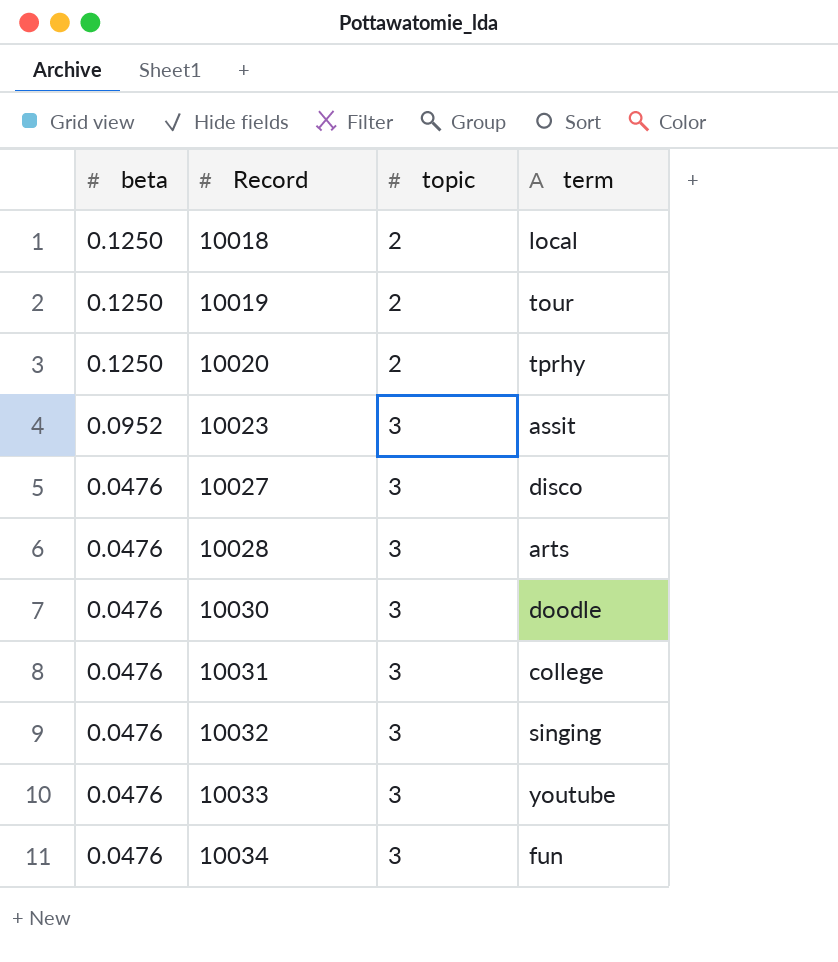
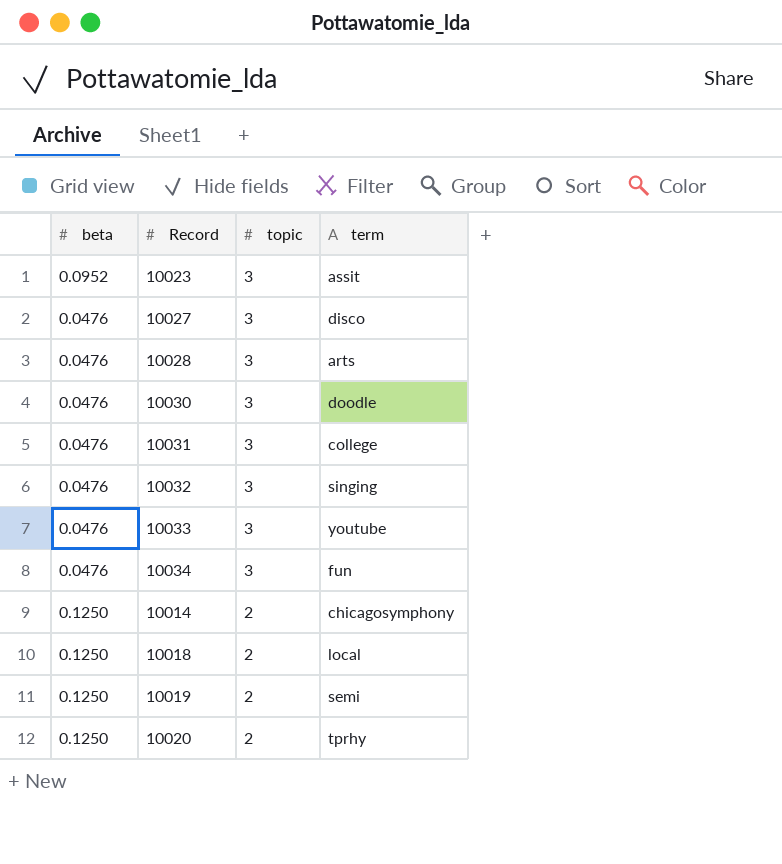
row order: beta descending -> topic descending
row 10014: none -> 0.1250 | 2 | chicagosymphony
10019 | term: tour -> semi

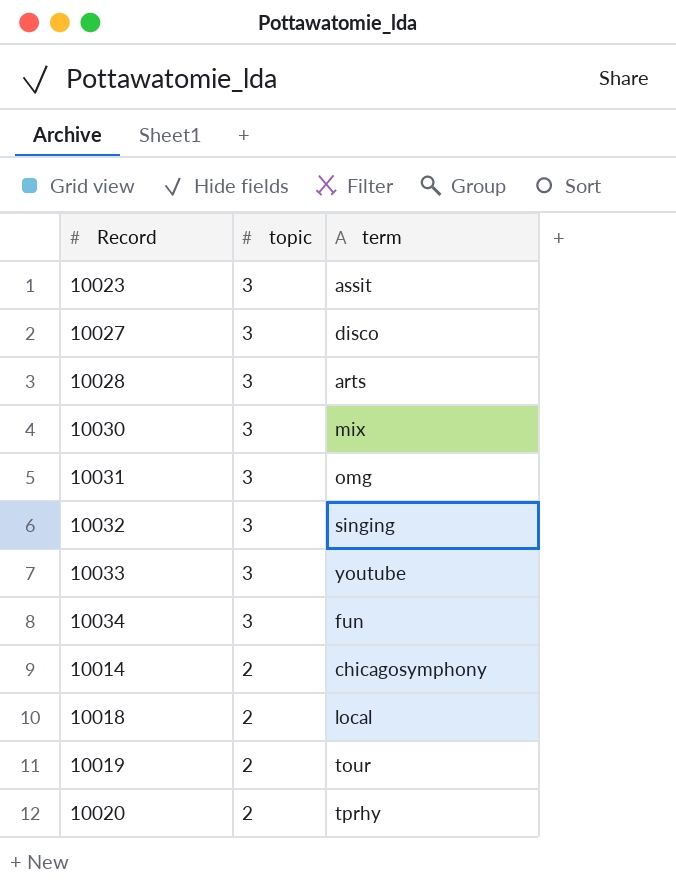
column beta | position: 1 -> none
10030 | term: doodle -> mix
10031 | term: college -> omg
10019 | term: semi -> tour

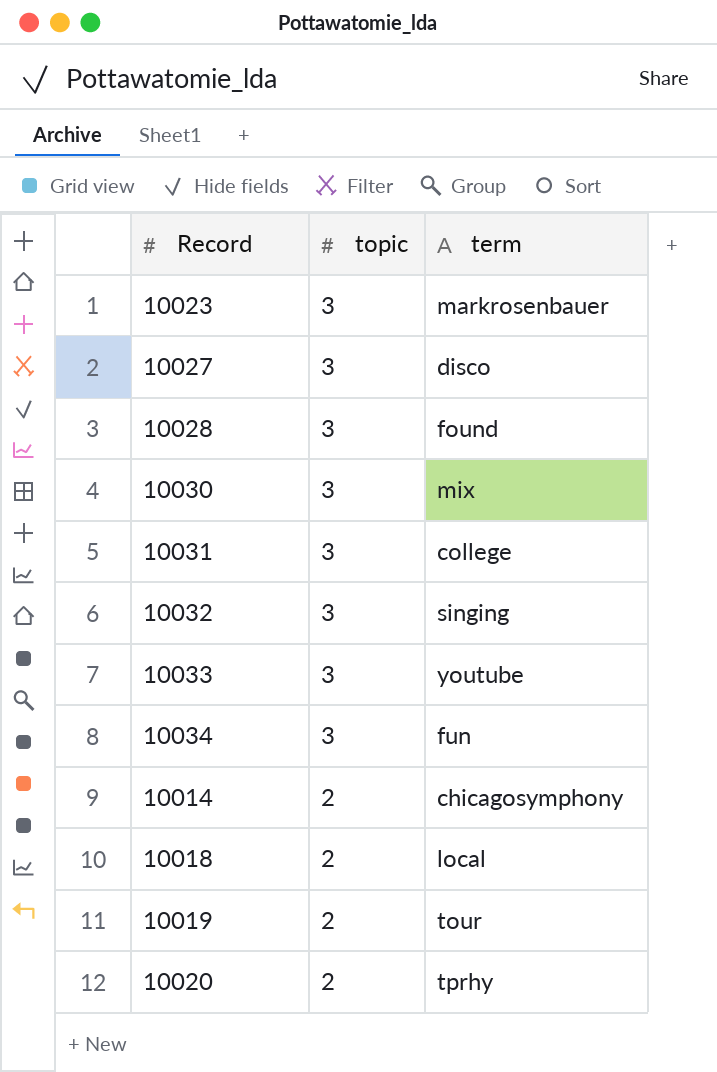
10023 | term: assit -> markrosenbauer
10028 | term: arts -> found
10031 | term: omg -> college

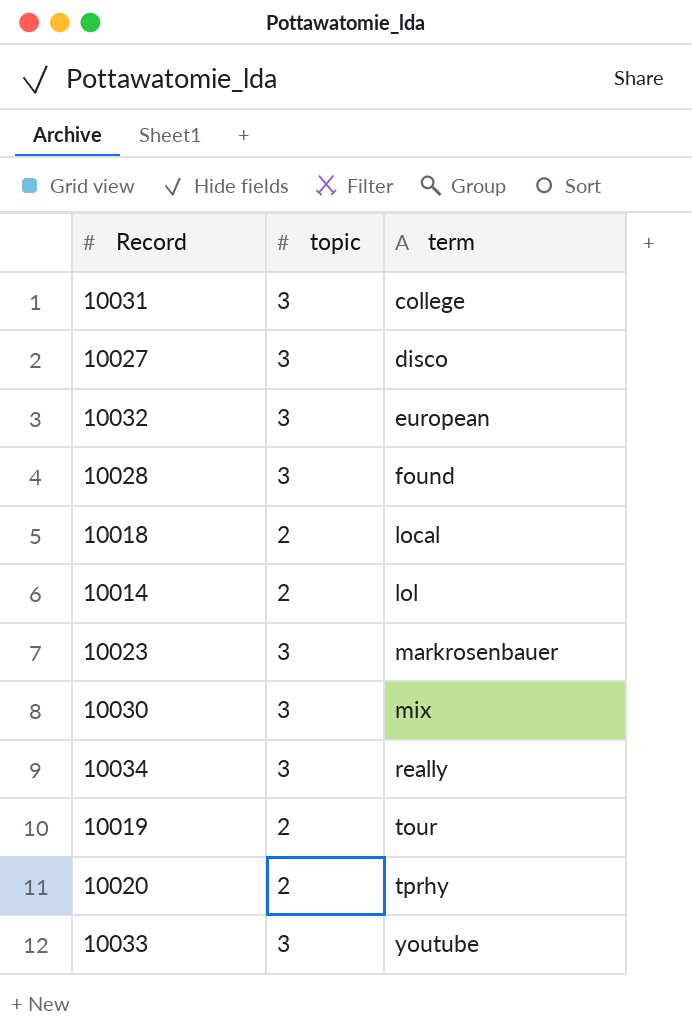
row order: topic descending -> term ascending
10032 | term: singing -> european
10014 | term: chicagosymphony -> lol
10034 | term: fun -> really

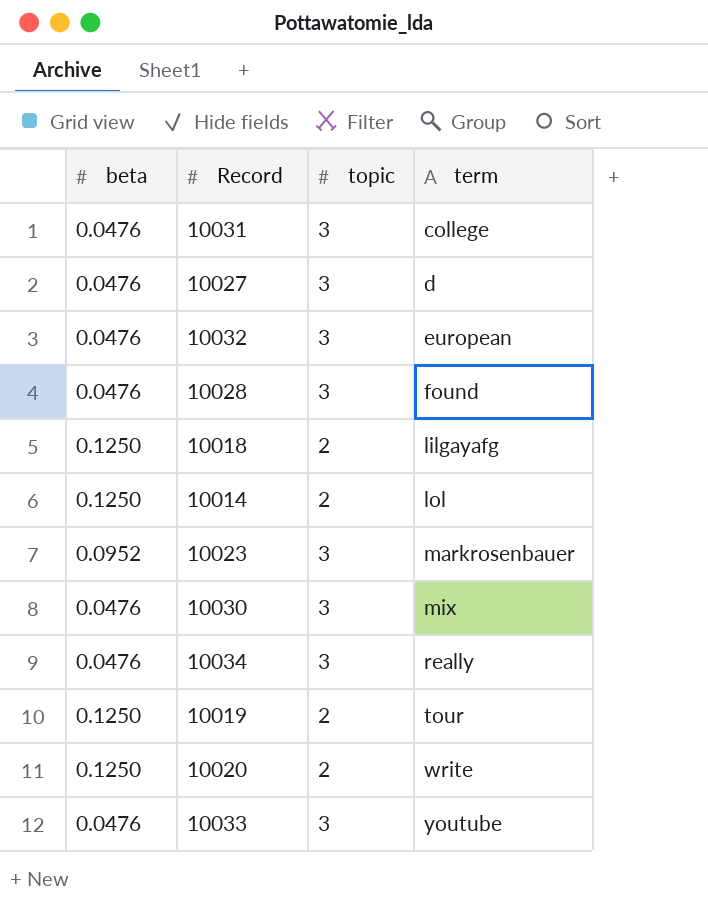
column beta | position: none -> 1
10027 | term: disco -> d
10018 | term: local -> lilgayafg
10020 | term: tprhy -> write

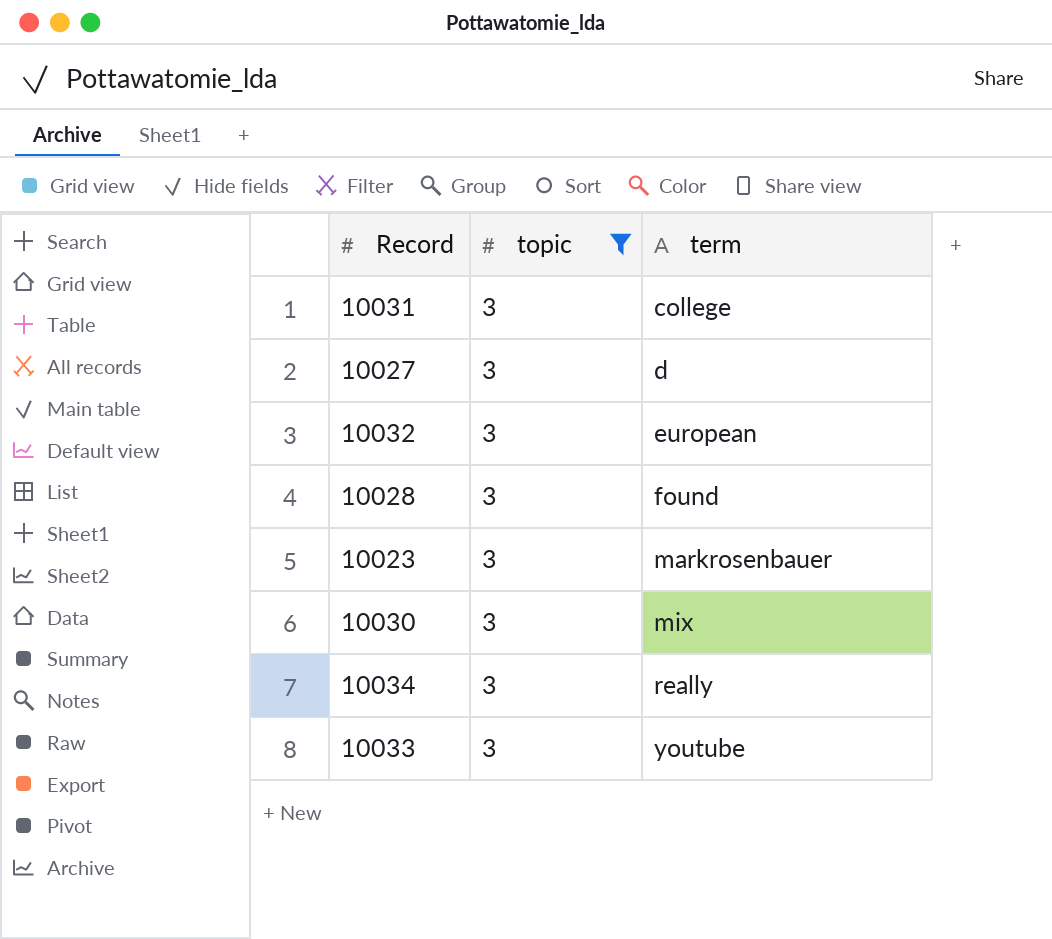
filter: none -> topic = 3
column beta | position: 1 -> none

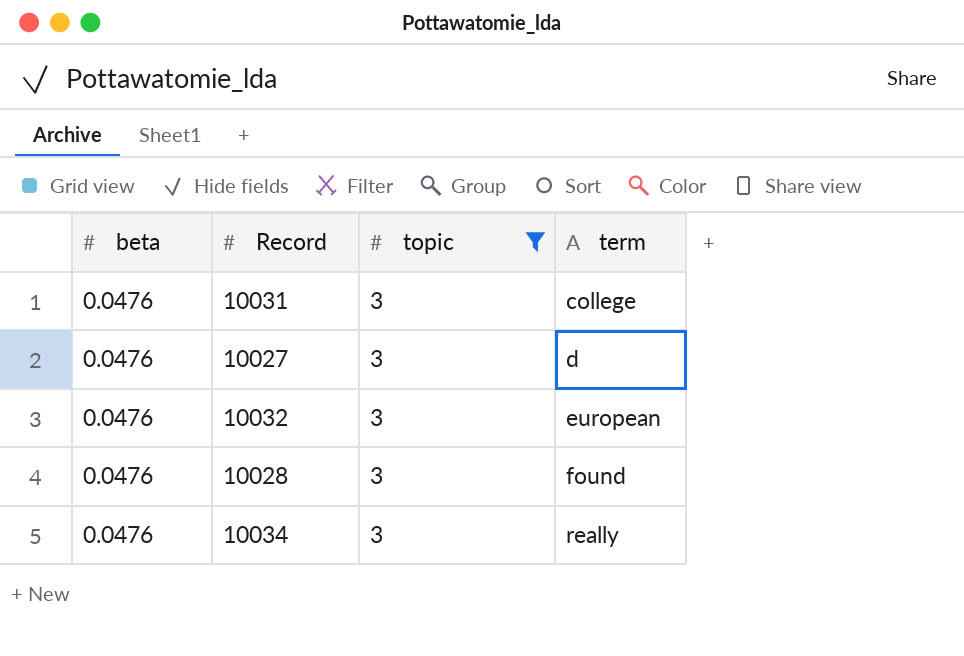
column beta | position: none -> 1
row 10023: 3 | markrosenbauer -> none
row 10030: 3 | mix -> none
row 10033: 3 | youtube -> none

